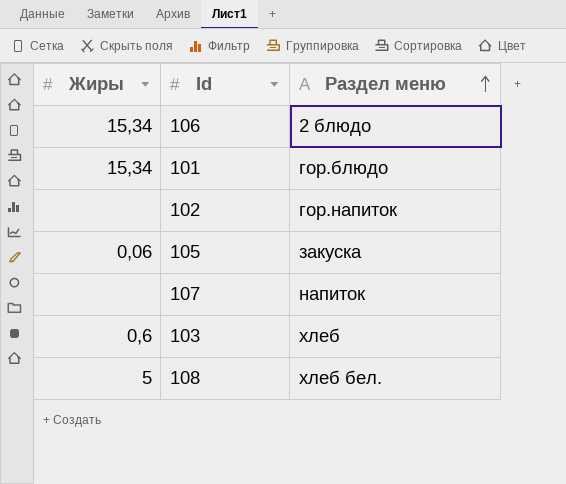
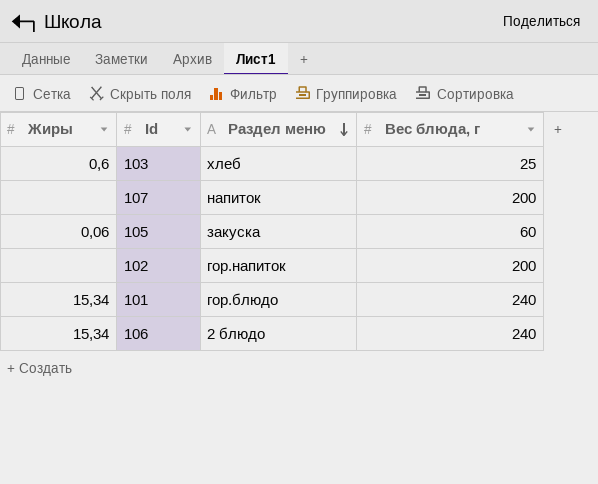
row order: Раздел меню ascending -> Раздел меню descending
column Вес блюда, г | position: none -> 4
row 108: 5 | хлеб бел. -> none

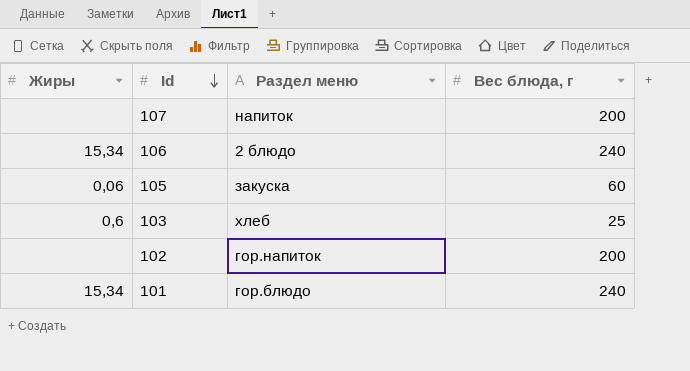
row order: Раздел меню descending -> Id descending

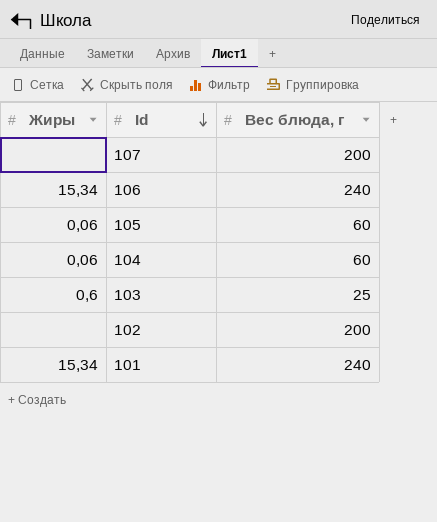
column Раздел меню | position: 3 -> none
row 104: none -> 0,06 | 60

